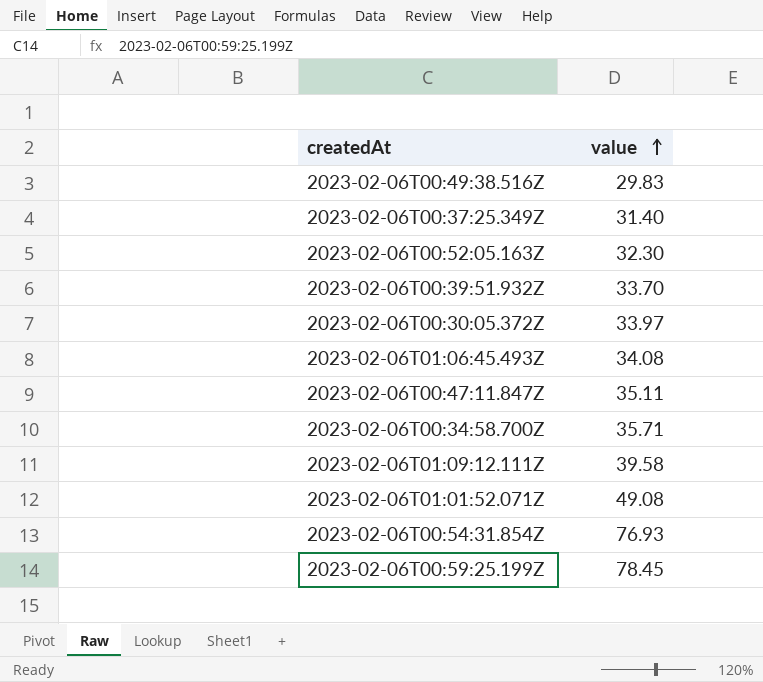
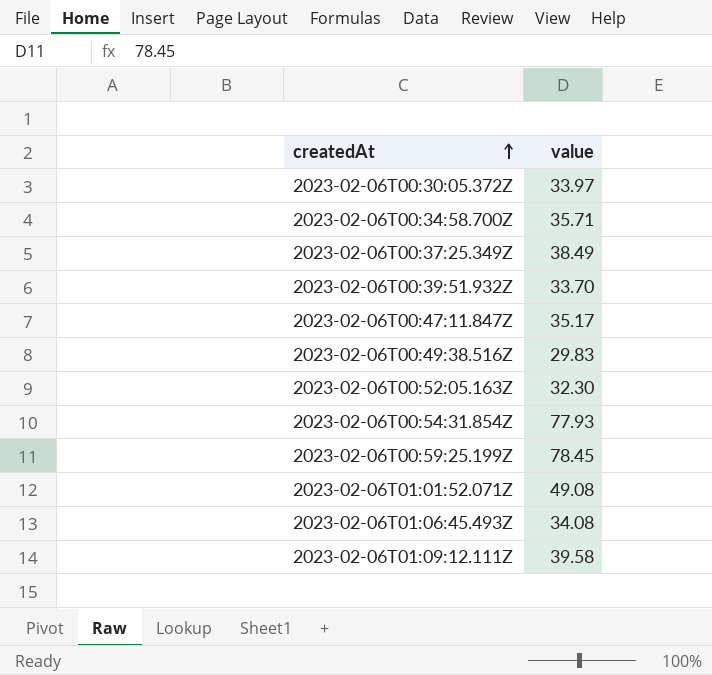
row order: value ascending -> createdAt ascending
2023-02-06T00:37:25.349Z | value: 31.40 -> 38.49
2023-02-06T00:47:11.847Z | value: 35.11 -> 35.17
2023-02-06T00:54:31.854Z | value: 76.93 -> 77.93

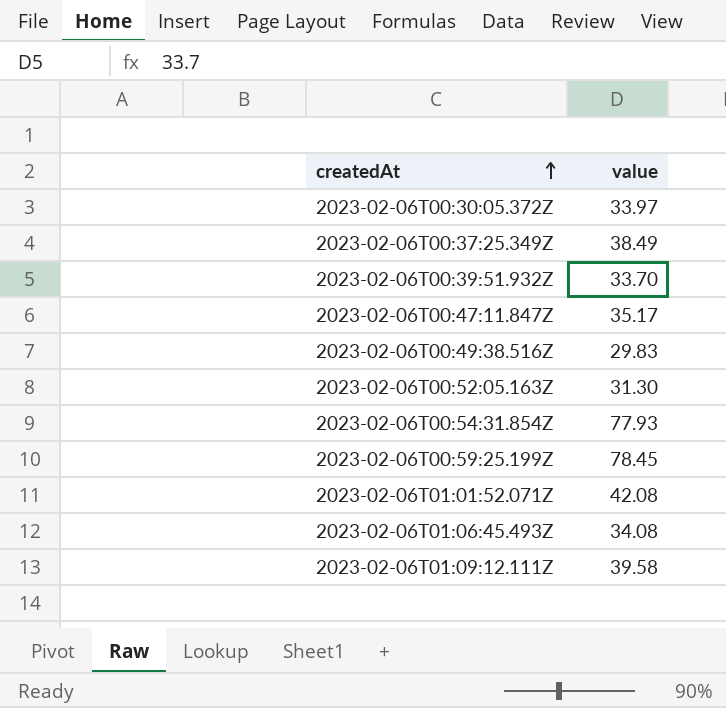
row 2023-02-06T00:34:58.700Z: 35.71 -> none
2023-02-06T00:52:05.163Z | value: 32.30 -> 31.30
2023-02-06T01:01:52.071Z | value: 49.08 -> 42.08

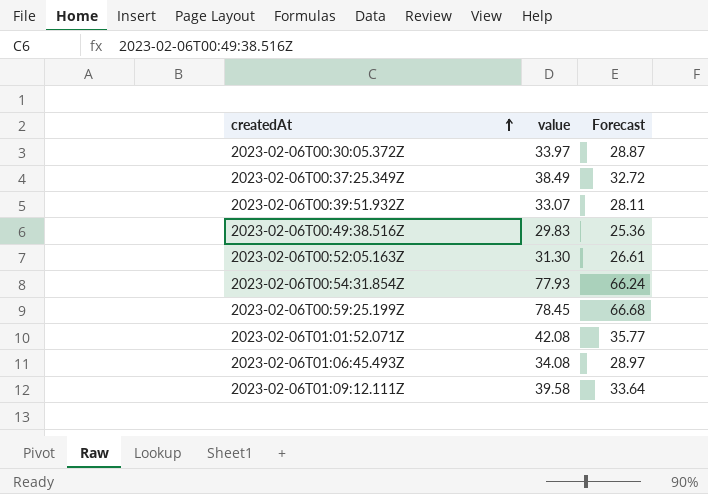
column Forecast | formula: none -> [value] * 0.85
row 2023-02-06T00:47:11.847Z: 35.17 -> none
2023-02-06T00:39:51.932Z | value: 33.70 -> 33.07

